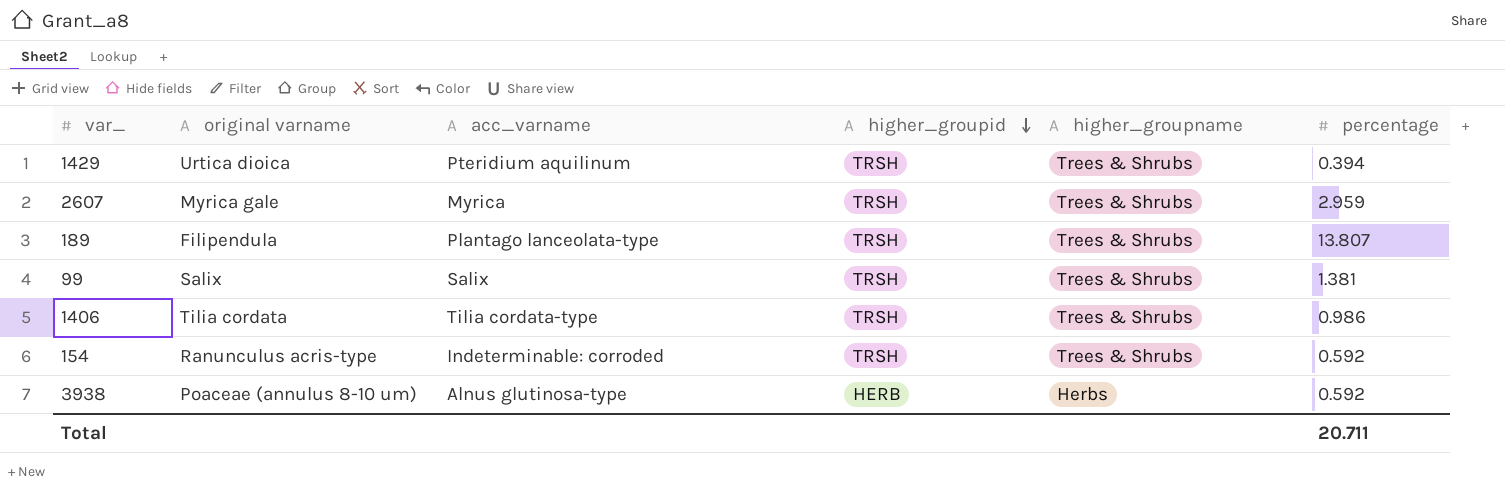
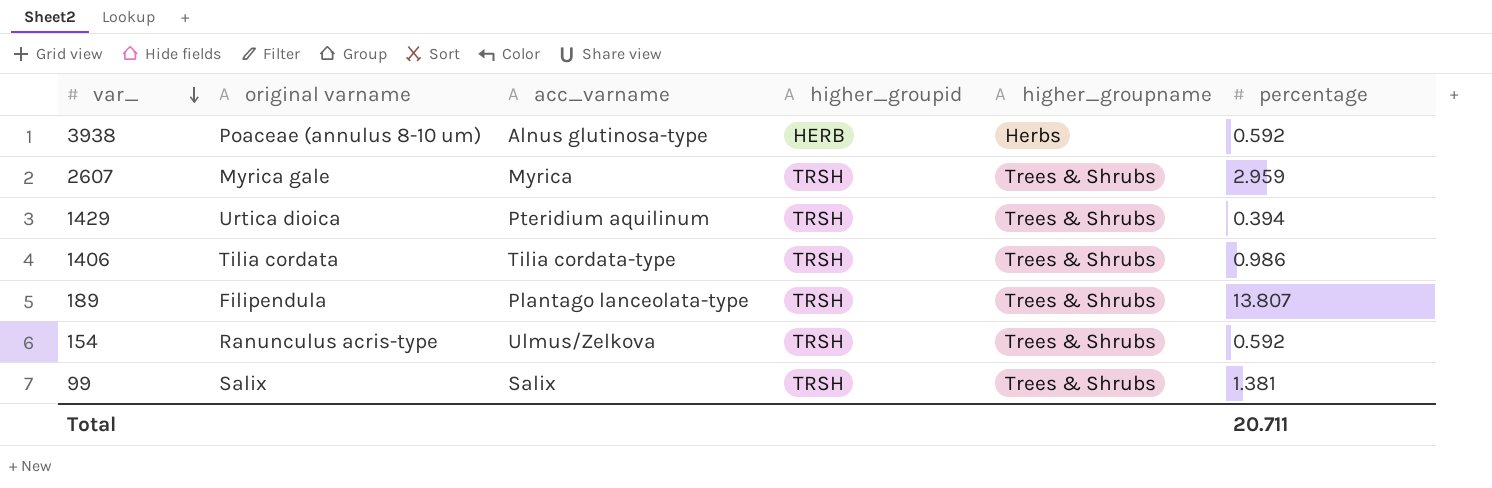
row order: higher_groupid descending -> var_ descending
154 | acc_varname: Indeterminable: corroded -> Ulmus/Zelkova

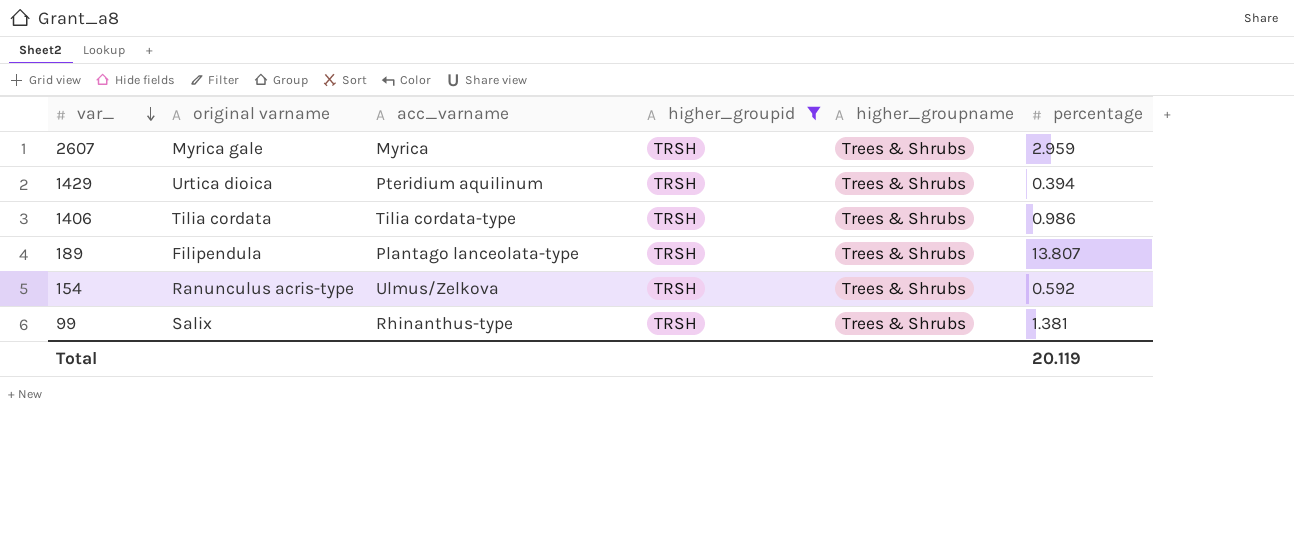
filter: none -> higher_groupid = TRSH
99 | acc_varname: Salix -> Rhinanthus-type
Total | percentage: 20.711 -> 20.119

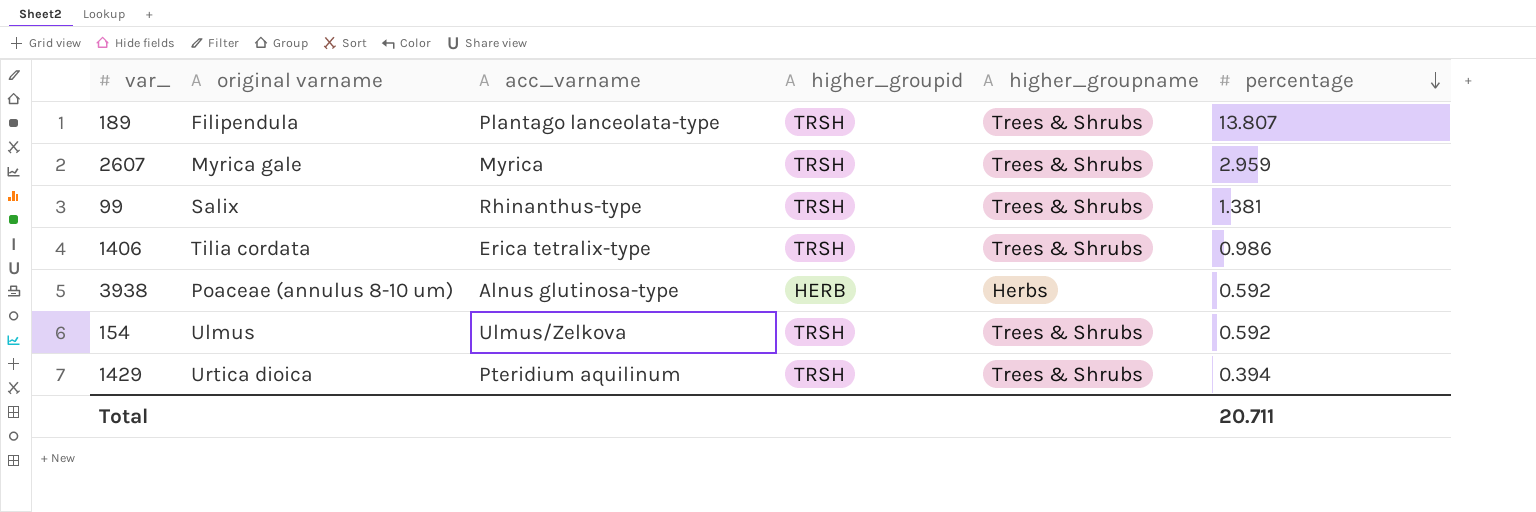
filter: higher_groupid = TRSH -> none
row order: var_ descending -> percentage descending
1406 | acc_varname: Tilia cordata-type -> Erica tetralix-type
154 | original varname: Ranunculus acris-type -> Ulmus
Total | percentage: 20.119 -> 20.711

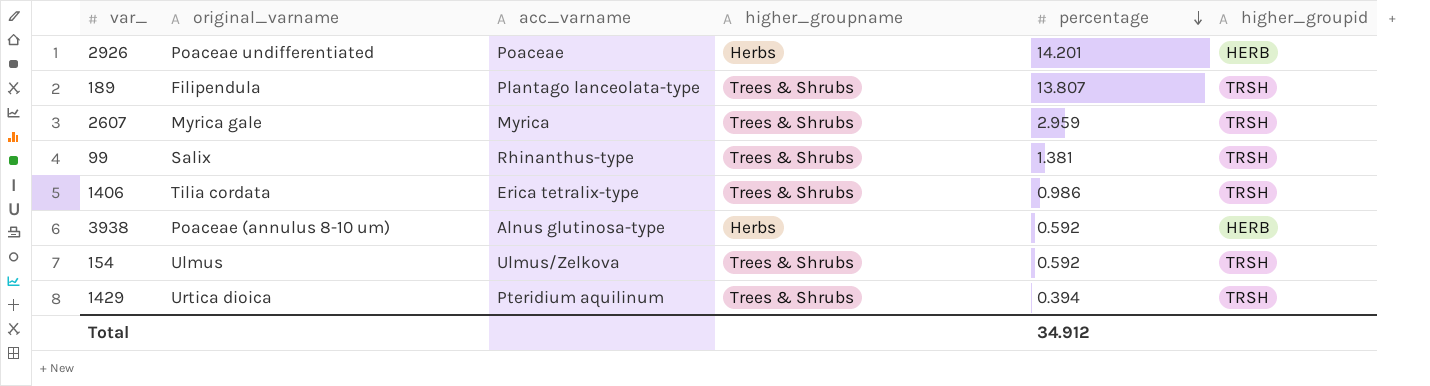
column name: original varname -> original_varname
column higher_groupid | position: 4 -> 6
row 2926: none -> Poaceae undifferentiated | Poaceae | Herbs | 14.201 | HERB
Total | percentage: 20.711 -> 34.912

